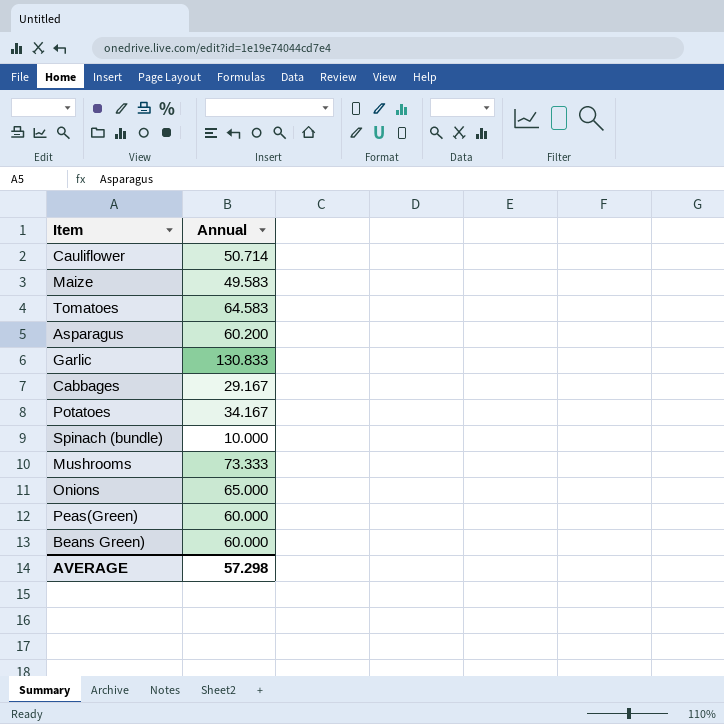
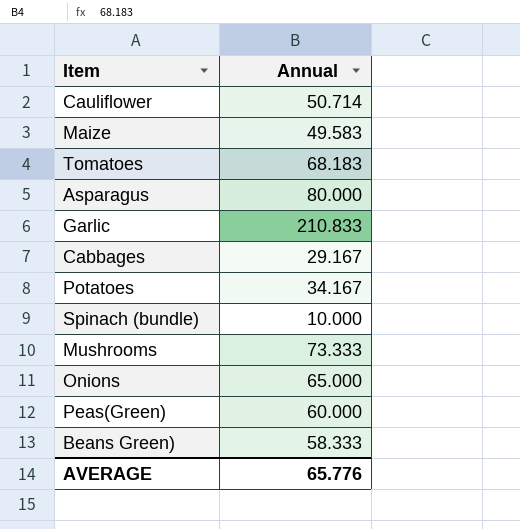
Tomatoes | Annual: 64.583 -> 68.183
Asparagus | Annual: 60.200 -> 80.000
Garlic | Annual: 130.833 -> 210.833
Beans Green) | Annual: 60.000 -> 58.333
AVERAGE | Annual: 57.298 -> 65.776

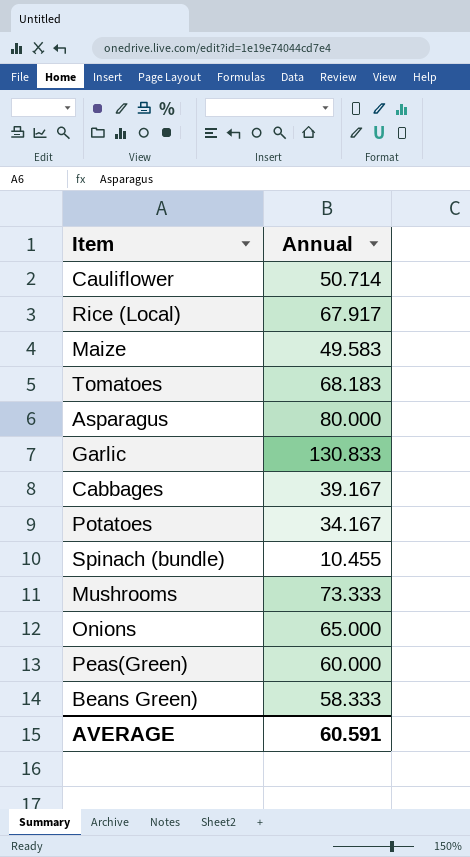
row Rice (Local): none -> 67.917
Garlic | Annual: 210.833 -> 130.833
Cabbages | Annual: 29.167 -> 39.167
Spinach (bundle) | Annual: 10.000 -> 10.455
AVERAGE | Annual: 65.776 -> 60.591

